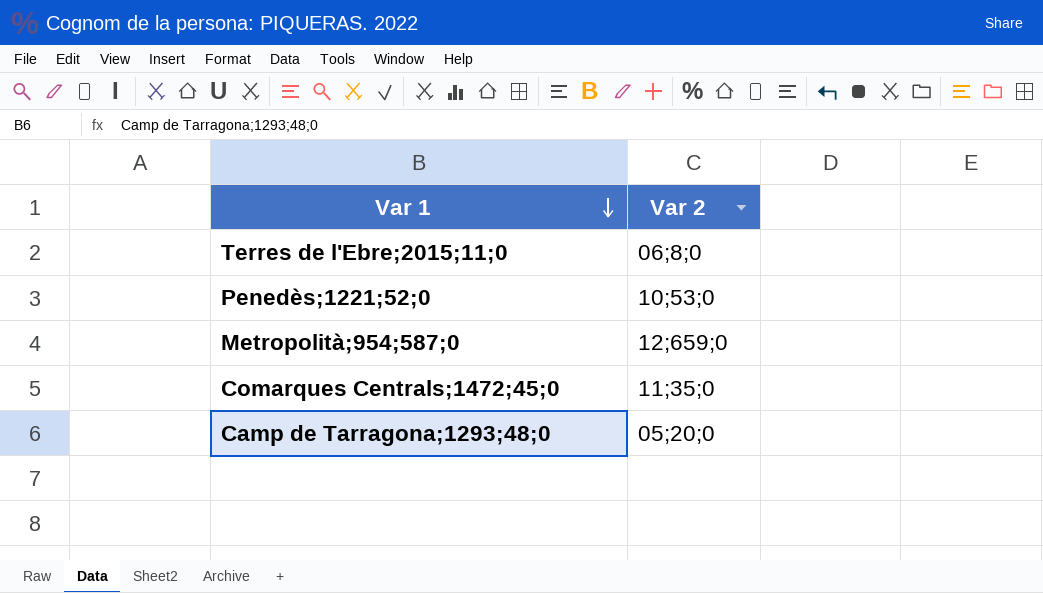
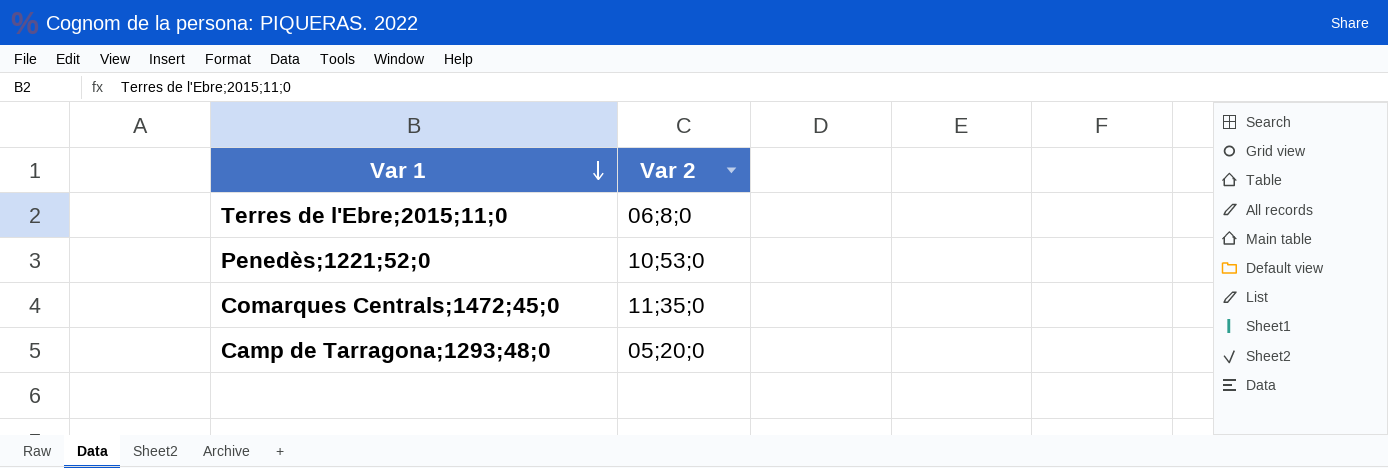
row Metropolità;954;587;0: 12;659;0 -> none

